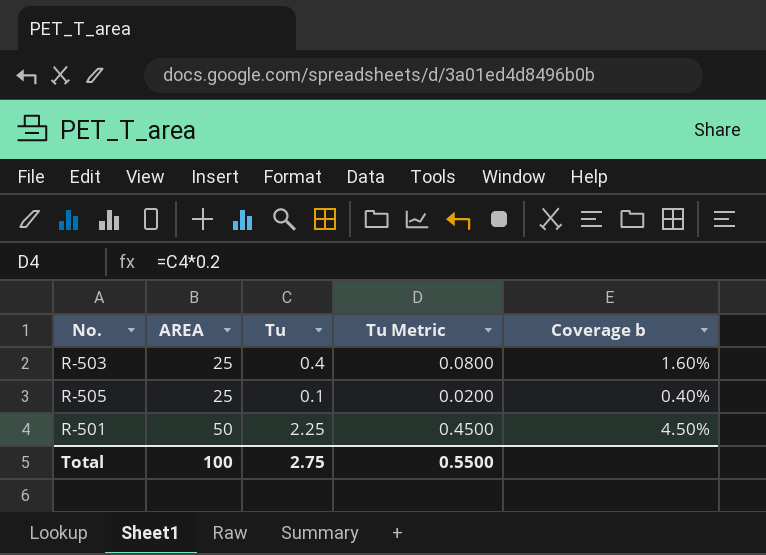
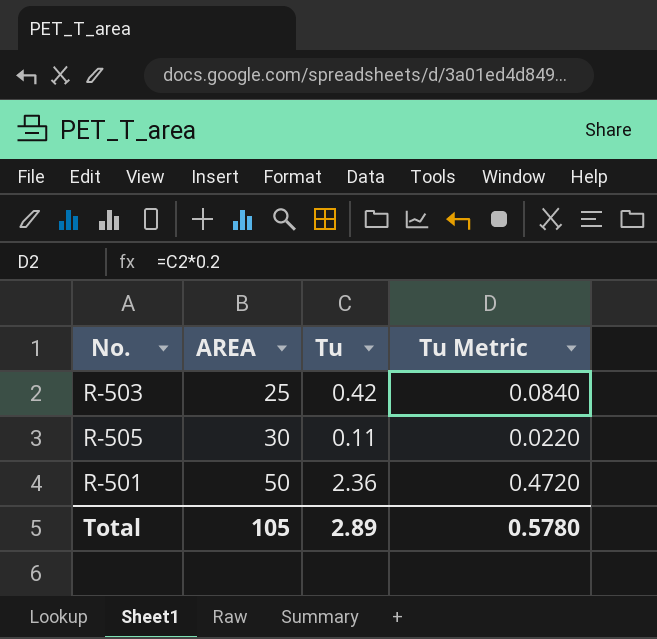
column Coverage b | formula: [Tu] / [AREA] -> none
R-503 | Tu: 0.4 -> 0.42
R-503 | Tu Metric: 0.0800 -> 0.0840
R-505 | AREA: 25 -> 30
R-505 | Tu: 0.1 -> 0.11
R-505 | Tu Metric: 0.0200 -> 0.0220
R-501 | Tu: 2.25 -> 2.36
R-501 | Tu Metric: 0.4500 -> 0.4720
Total | AREA: 100 -> 105
Total | Tu: 2.75 -> 2.89
Total | Tu Metric: 0.5500 -> 0.5780

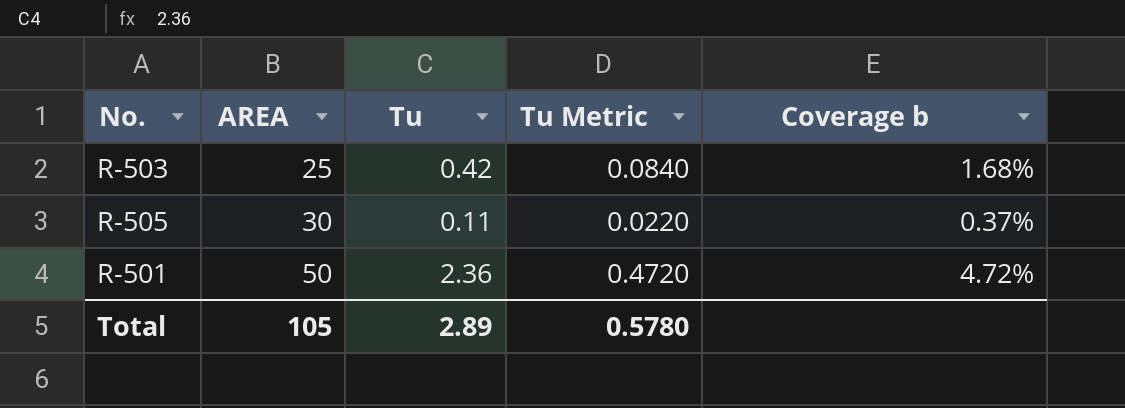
column Coverage b | formula: none -> [Tu] / [AREA]

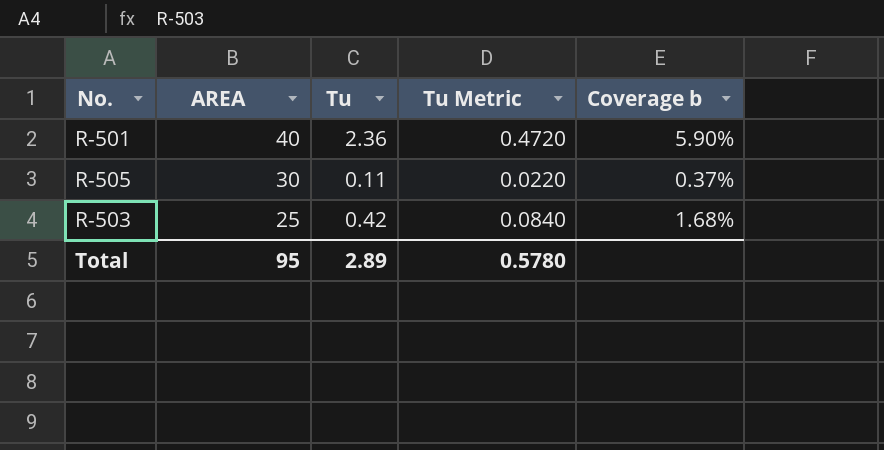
row order: AREA ascending -> AREA descending
R-501 | AREA: 50 -> 40
R-501 | Coverage b: 4.72% -> 5.90%
Total | AREA: 105 -> 95

